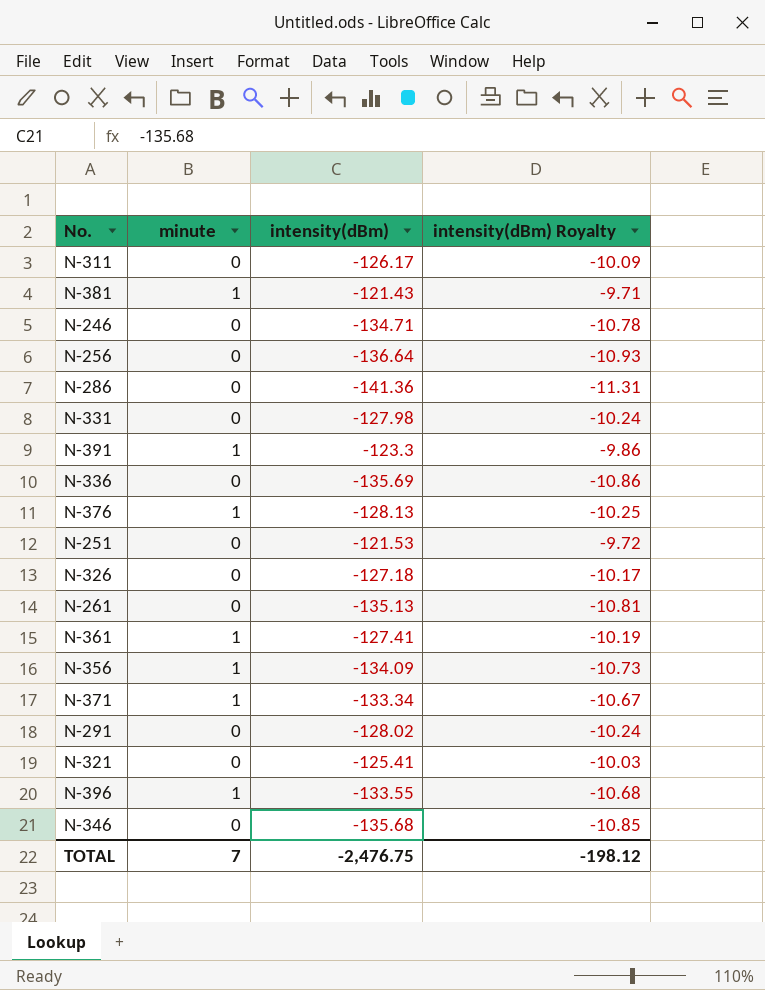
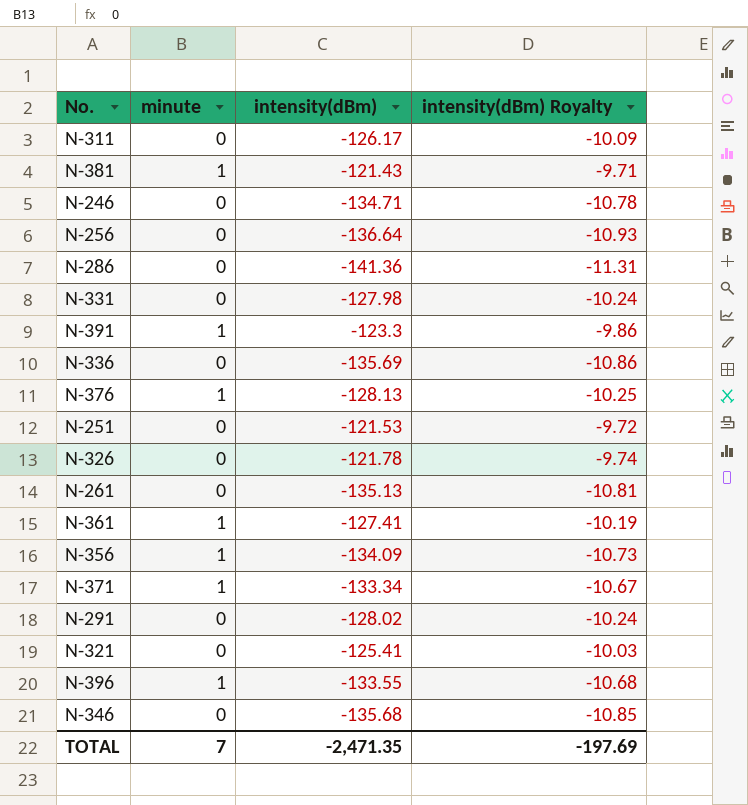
N-326 | intensity(dBm): -127.18 -> -121.78
N-326 | intensity(dBm) Royalty: -10.17 -> -9.74
TOTAL | intensity(dBm): -2,476.75 -> -2,471.35
TOTAL | intensity(dBm) Royalty: -198.12 -> -197.69

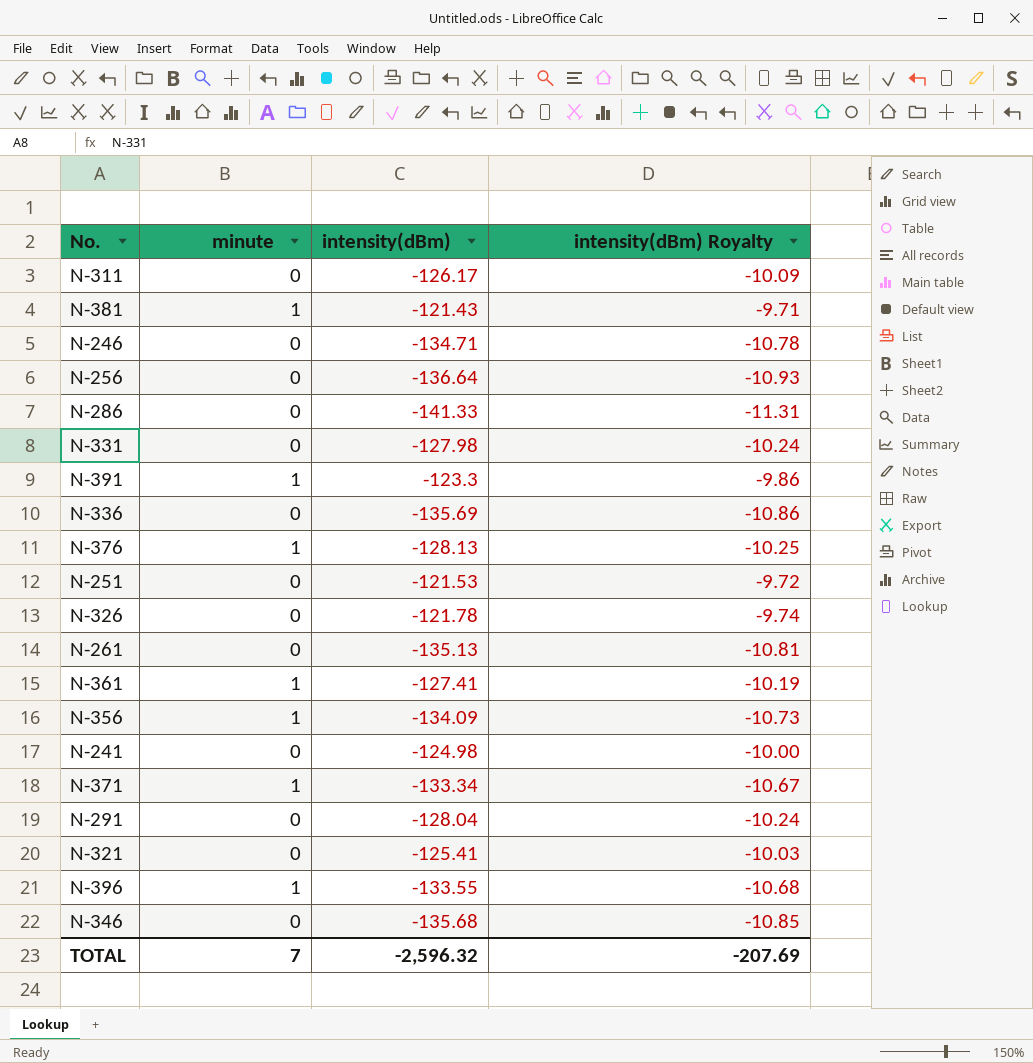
N-286 | intensity(dBm): -141.36 -> -141.33
row N-241: none -> 0 | -124.98 | -10.00
N-291 | intensity(dBm): -128.02 -> -128.04
TOTAL | intensity(dBm): -2,471.35 -> -2,596.32
TOTAL | intensity(dBm) Royalty: -197.69 -> -207.69

